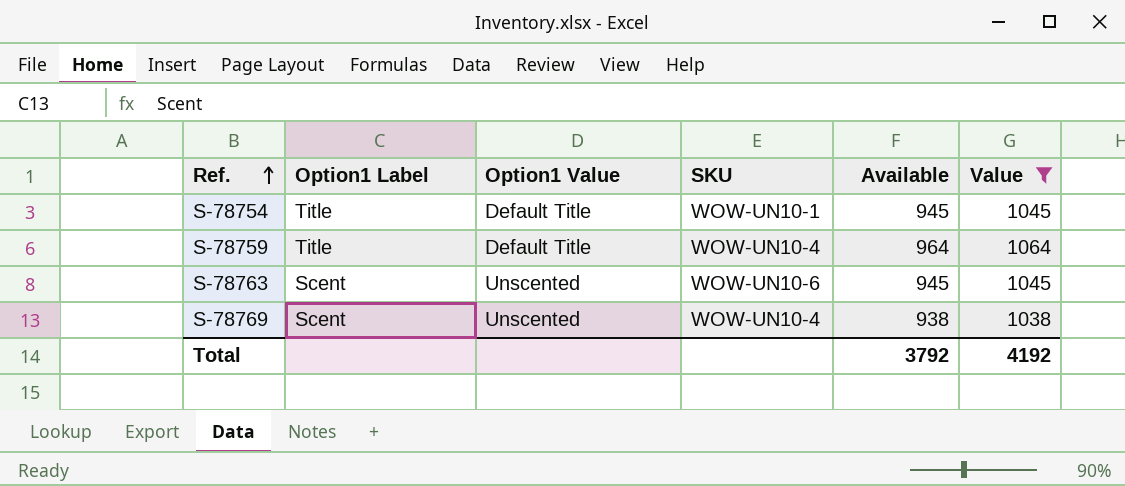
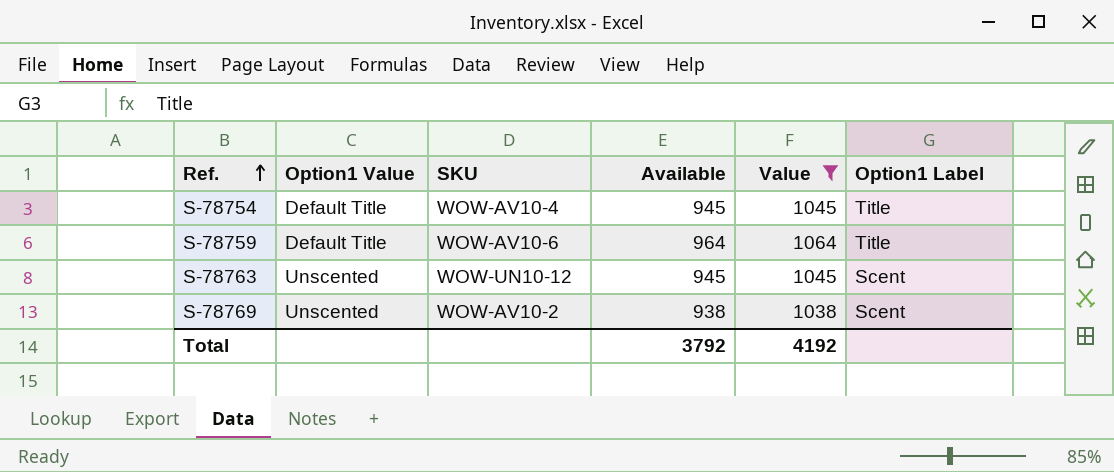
column Option1 Label | position: 2 -> 6
S-78754 | SKU: WOW-UN10-1 -> WOW-AV10-4
S-78759 | SKU: WOW-UN10-4 -> WOW-AV10-6
S-78763 | SKU: WOW-UN10-6 -> WOW-UN10-12
S-78769 | SKU: WOW-UN10-4 -> WOW-AV10-2

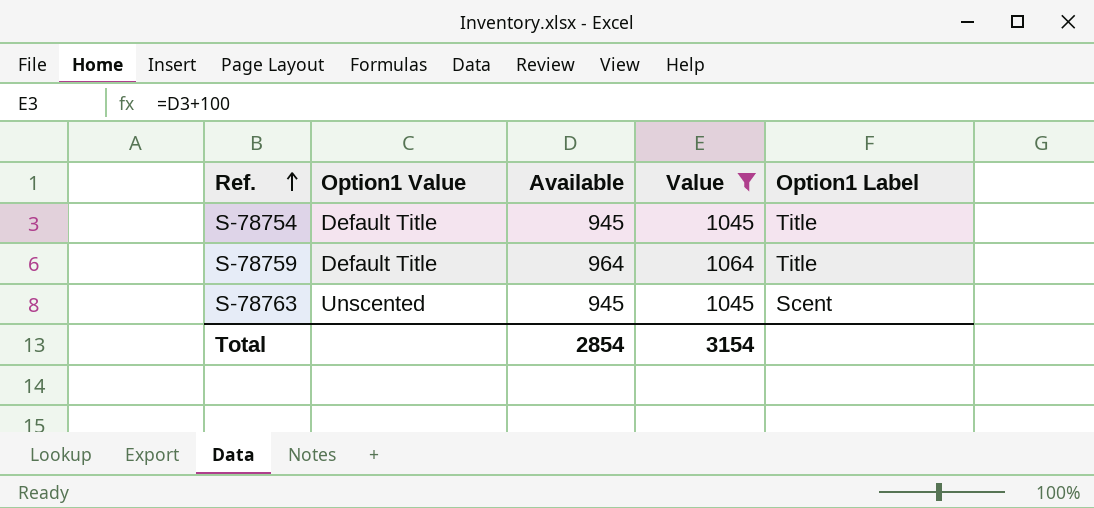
column SKU | position: 3 -> none
row S-78769: Unscented | WOW-AV10-2 | 938 | 1038 | Scent -> none
Total | Available: 3792 -> 2854
Total | Value: 4192 -> 3154

